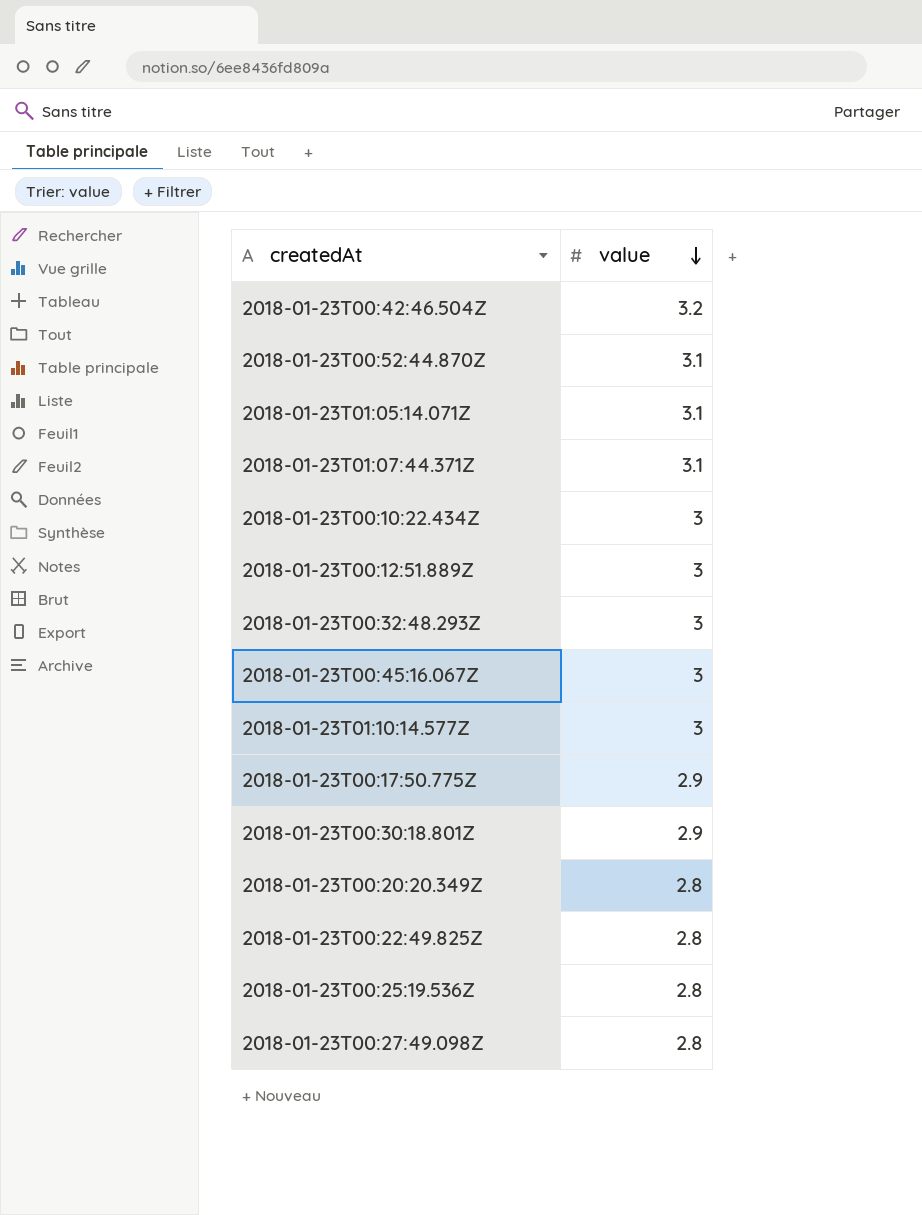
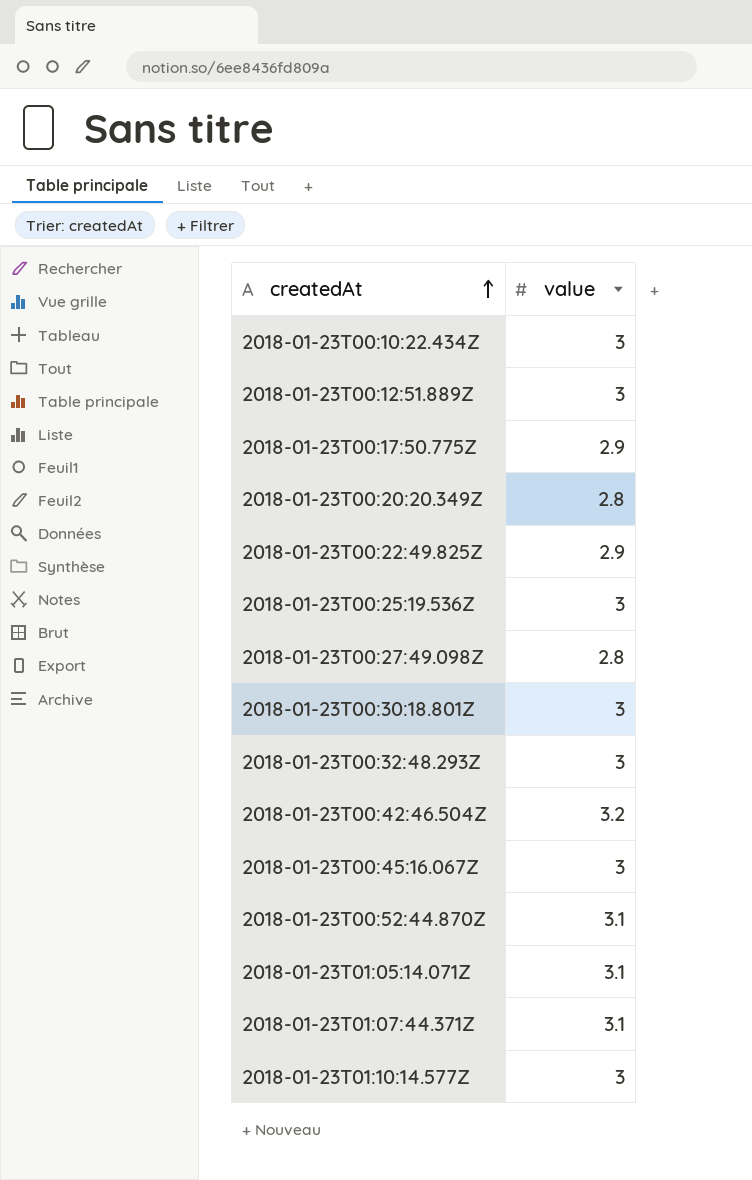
row order: value descending -> createdAt ascending
2018-01-23T00:22:49.825Z | value: 2.8 -> 2.9
2018-01-23T00:25:19.536Z | value: 2.8 -> 3
2018-01-23T00:30:18.801Z | value: 2.9 -> 3

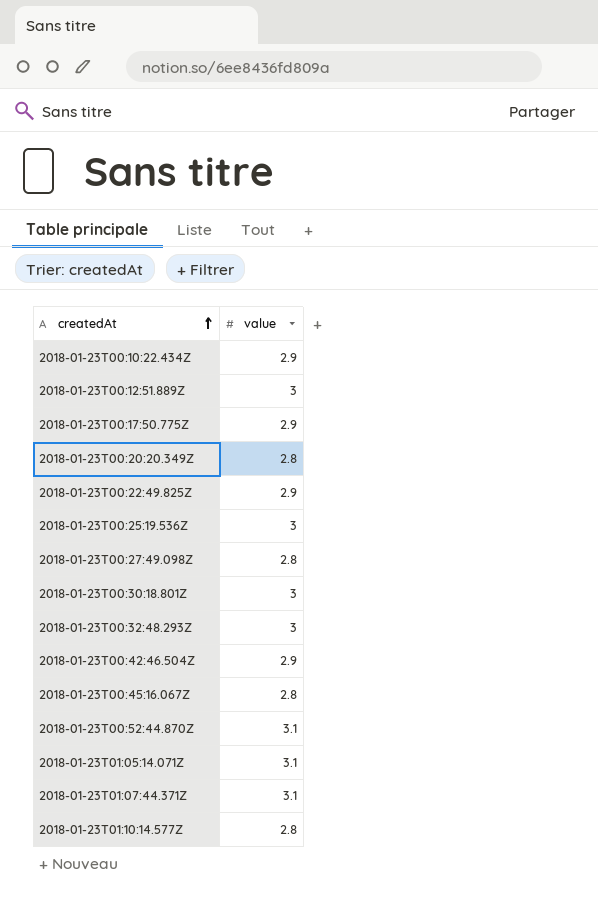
2018-01-23T00:10:22.434Z | value: 3 -> 2.9
2018-01-23T00:42:46.504Z | value: 3.2 -> 2.9
2018-01-23T00:45:16.067Z | value: 3 -> 2.8
2018-01-23T01:10:14.577Z | value: 3 -> 2.8

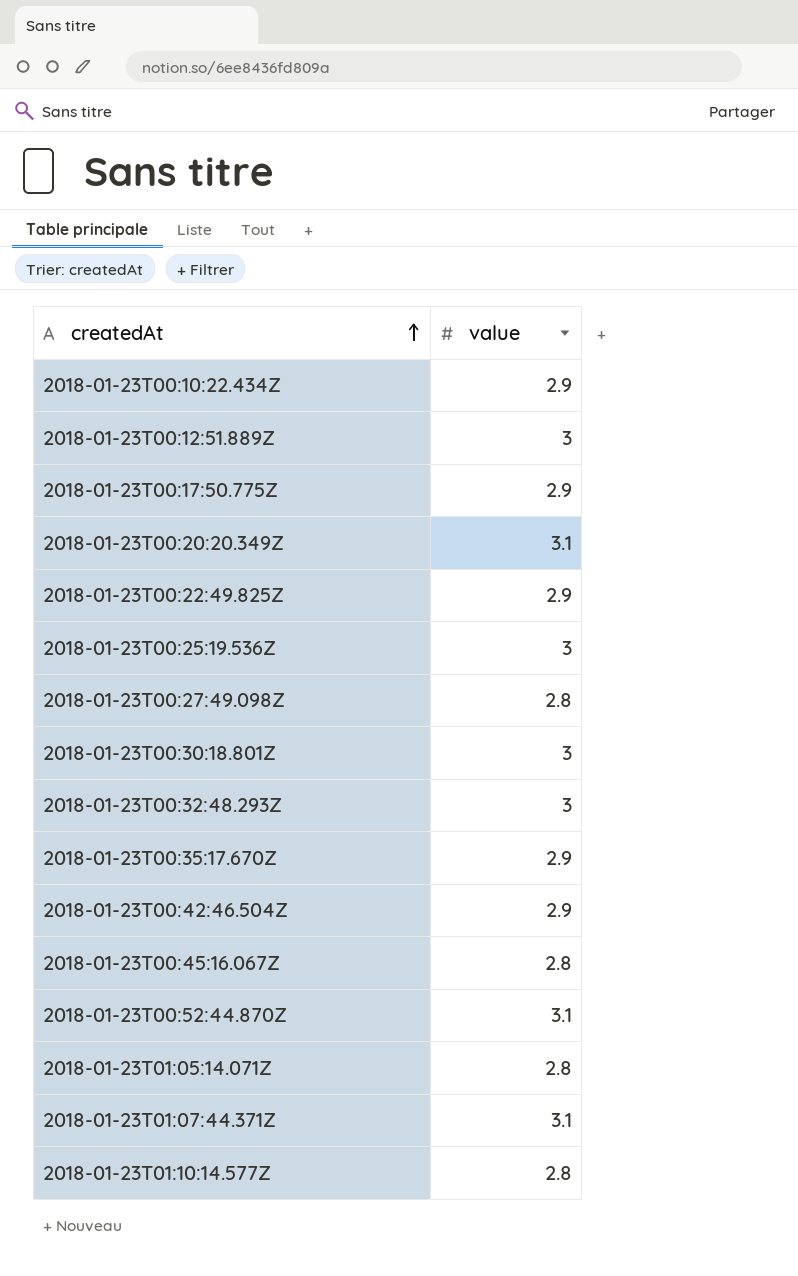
2018-01-23T00:20:20.349Z | value: 2.8 -> 3.1
row 2018-01-23T00:35:17.670Z: none -> 2.9
2018-01-23T01:05:14.071Z | value: 3.1 -> 2.8

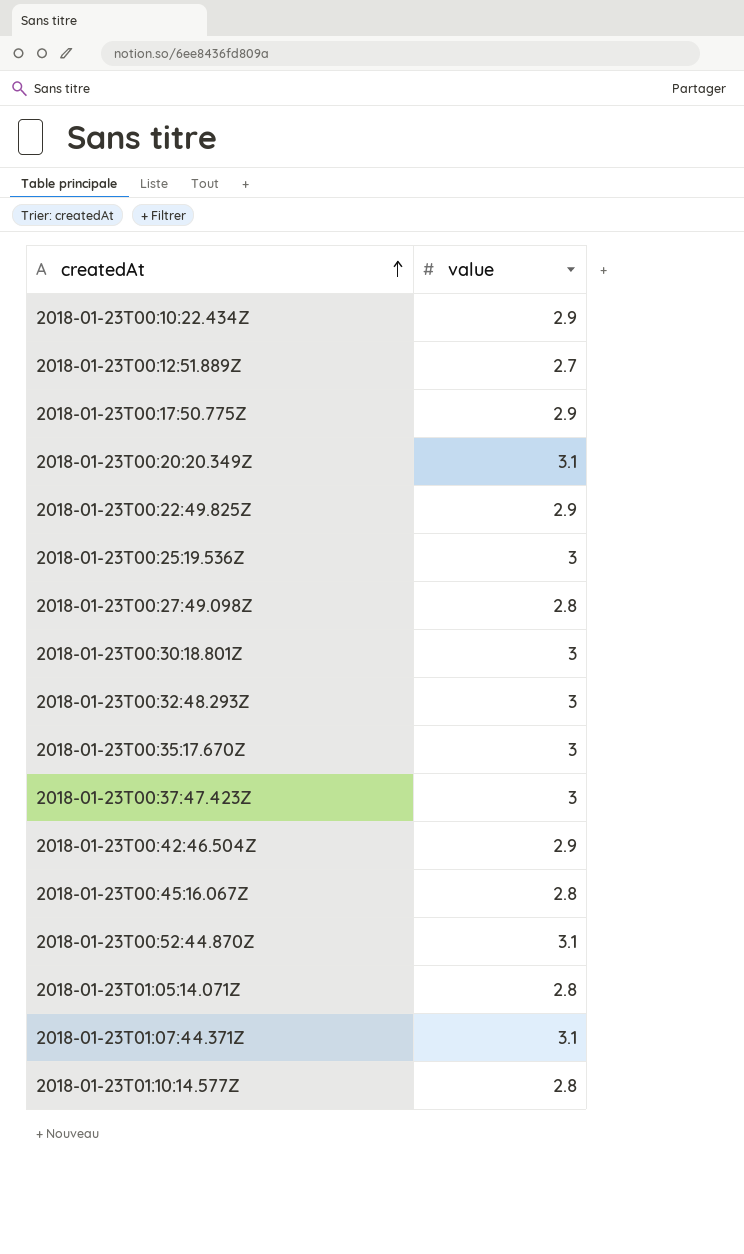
2018-01-23T00:12:51.889Z | value: 3 -> 2.7
2018-01-23T00:35:17.670Z | value: 2.9 -> 3
row 2018-01-23T00:37:47.423Z: none -> 3

